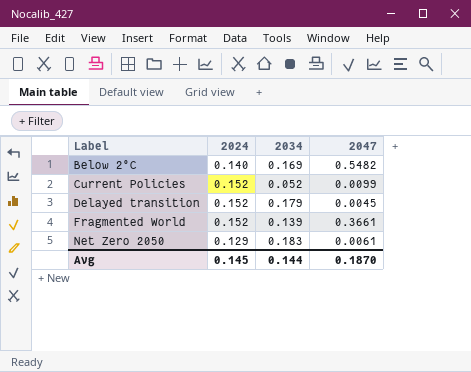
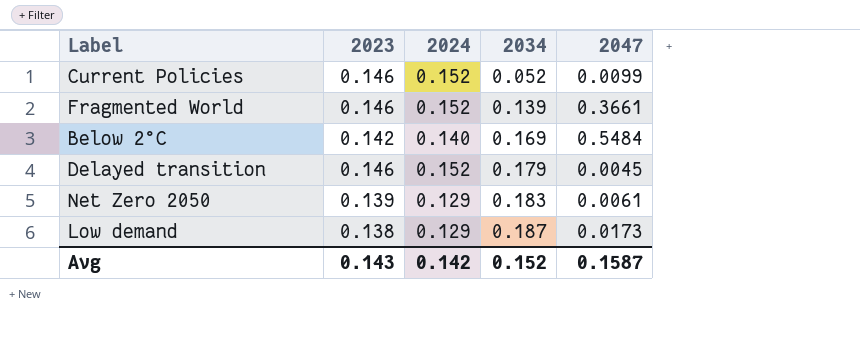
row order: Label ascending -> 2034 ascending
column 2023 | position: none -> 2
Below 2°C | 2047: 0.5482 -> 0.5484
row Low demand: none -> 0.138 | 0.129 | 0.187 | 0.0173
Avg | 2024: 0.145 -> 0.142
Avg | 2034: 0.144 -> 0.152
Avg | 2047: 0.1870 -> 0.1587

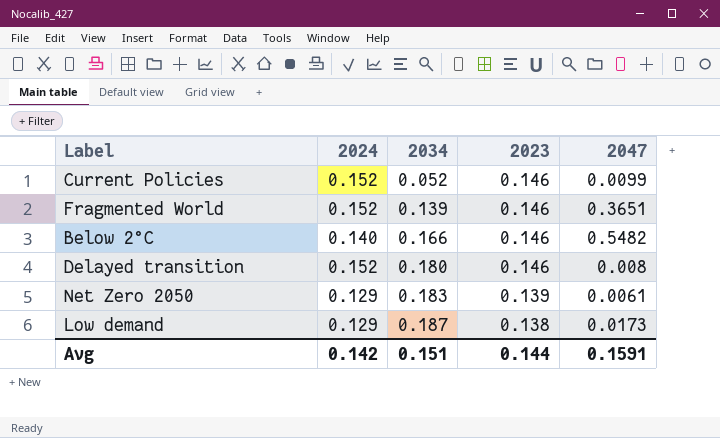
column 2023 | position: 2 -> 4
Fragmented World | 2047: 0.3661 -> 0.3651
Below 2°C | 2034: 0.169 -> 0.166
Below 2°C | 2023: 0.142 -> 0.146
Below 2°C | 2047: 0.5484 -> 0.5482
Delayed transition | 2034: 0.179 -> 0.180
Delayed transition | 2047: 0.0045 -> 0.008
Avg | 2034: 0.152 -> 0.151
Avg | 2023: 0.143 -> 0.144
Avg | 2047: 0.1587 -> 0.1591

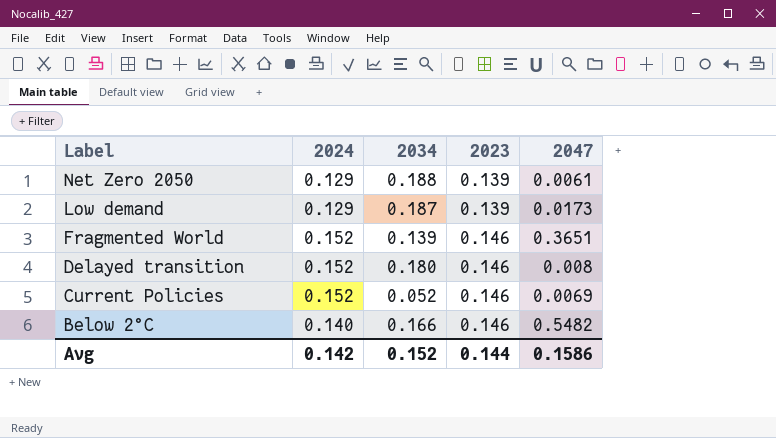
row order: 2034 ascending -> Label descending
Net Zero 2050 | 2034: 0.183 -> 0.188
Low demand | 2023: 0.138 -> 0.139
Current Policies | 2047: 0.0099 -> 0.0069
Avg | 2034: 0.151 -> 0.152
Avg | 2047: 0.1591 -> 0.1586

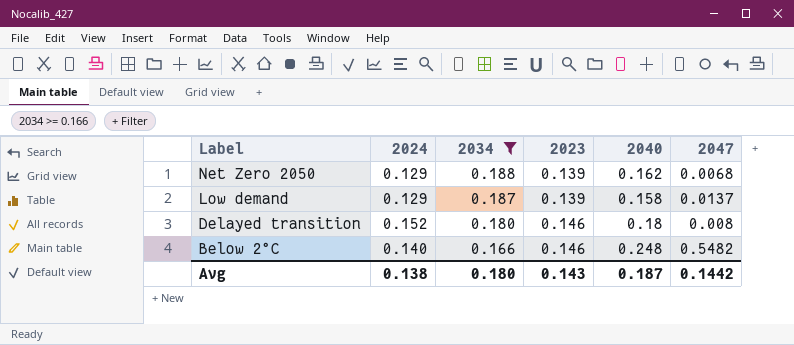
filter: none -> 2034 >= 0.166
column 2040 | position: none -> 5
Net Zero 2050 | 2047: 0.0061 -> 0.0068
Low demand | 2047: 0.0173 -> 0.0137
Avg | 2024: 0.142 -> 0.138
Avg | 2034: 0.152 -> 0.180
Avg | 2023: 0.144 -> 0.143
Avg | 2047: 0.1586 -> 0.1442

